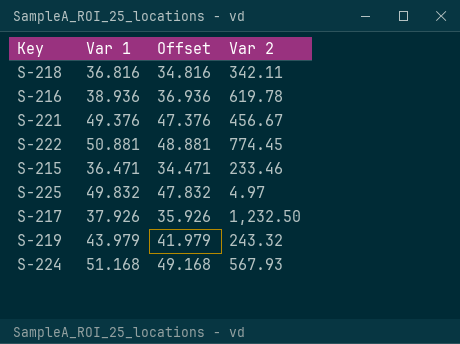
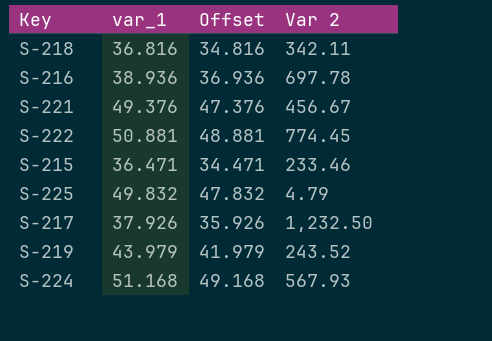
column name: Var 1 -> var_1
S-216 | Var 2: 619.78 -> 697.78
S-225 | Var 2: 4.97 -> 4.79
S-219 | Var 2: 243.32 -> 243.52

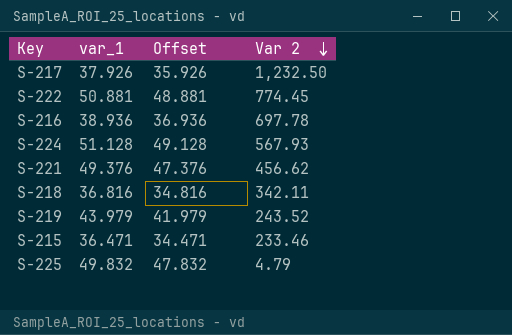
row order: none -> Var 2 descending
S-224 | var_1: 51.168 -> 51.128
S-224 | Offset: 49.168 -> 49.128
S-221 | Var 2: 456.67 -> 456.62

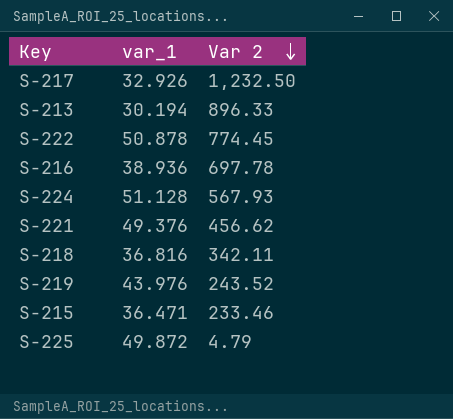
column Offset | formula: [var_1] - 2 -> none
S-217 | var_1: 37.926 -> 32.926
row S-213: none -> 30.194 | 896.33
S-222 | var_1: 50.881 -> 50.878
S-219 | var_1: 43.979 -> 43.976
S-225 | var_1: 49.832 -> 49.872

